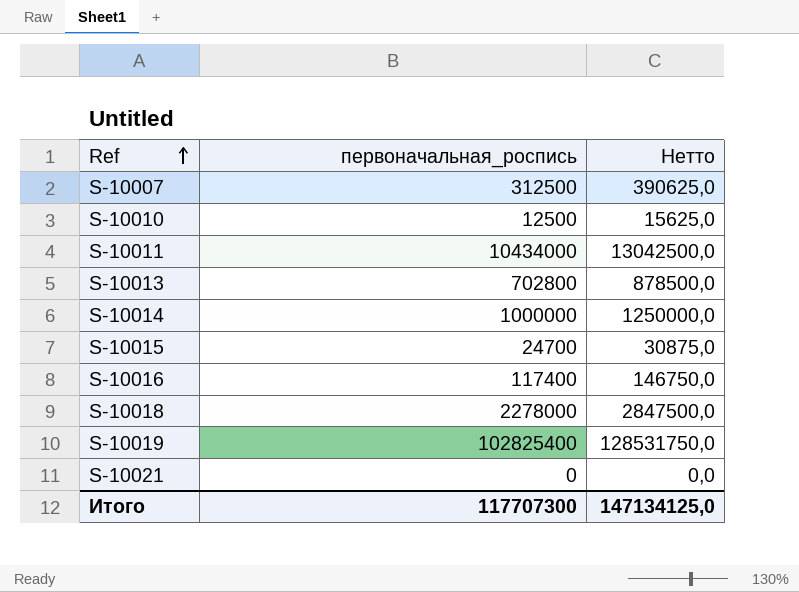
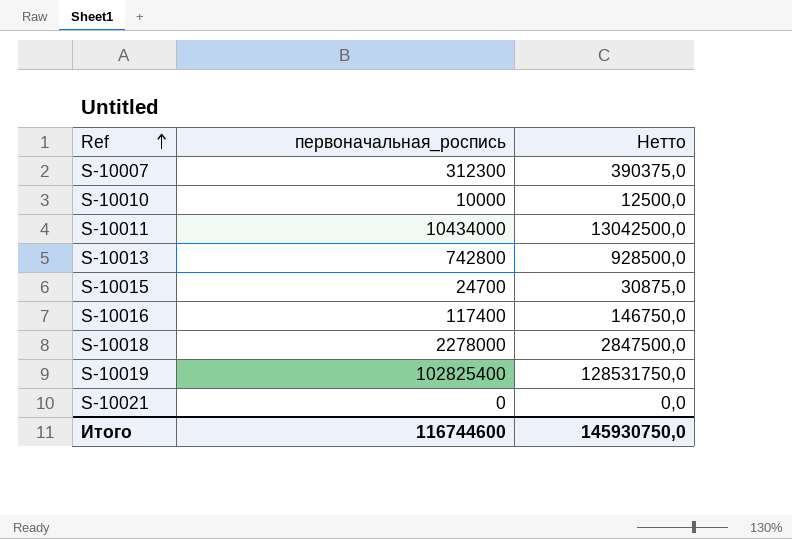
row S-10014: 1000000 | 1250000,0 -> none
S-10007 | первоначальная_роспись: 312500 -> 312300
S-10007 | Нетто: 390625,0 -> 390375,0
S-10010 | первоначальная_роспись: 12500 -> 10000
S-10010 | Нетто: 15625,0 -> 12500,0
S-10013 | первоначальная_роспись: 702800 -> 742800
S-10013 | Нетто: 878500,0 -> 928500,0
Итого | первоначальная_роспись: 117707300 -> 116744600
Итого | Нетто: 147134125,0 -> 145930750,0

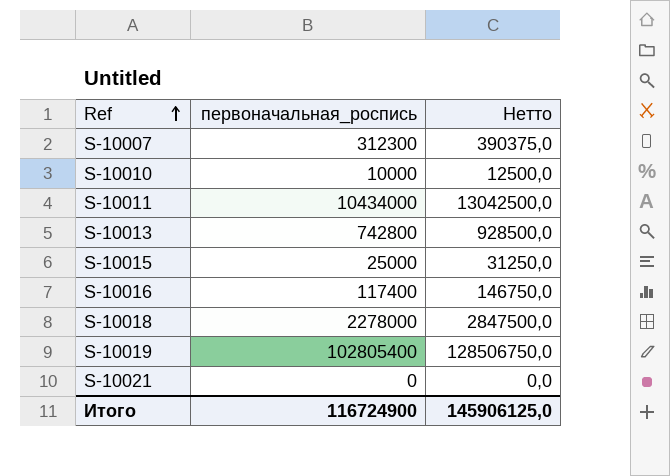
S-10015 | первоначальная_роспись: 24700 -> 25000
S-10015 | Нетто: 30875,0 -> 31250,0
S-10019 | первоначальная_роспись: 102825400 -> 102805400
S-10019 | Нетто: 128531750,0 -> 128506750,0
Итого | первоначальная_роспись: 116744600 -> 116724900
Итого | Нетто: 145930750,0 -> 145906125,0

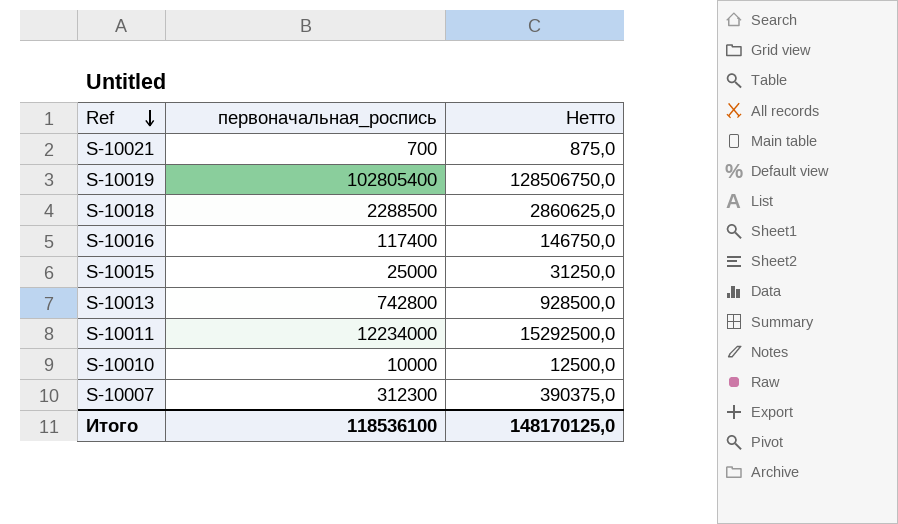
row order: Ref ascending -> Ref descending
S-10021 | первоначальная_роспись: 0 -> 700
S-10021 | Нетто: 0,0 -> 875,0
S-10018 | первоначальная_роспись: 2278000 -> 2288500
S-10018 | Нетто: 2847500,0 -> 2860625,0
S-10011 | первоначальная_роспись: 10434000 -> 12234000
S-10011 | Нетто: 13042500,0 -> 15292500,0
Итого | первоначальная_роспись: 116724900 -> 118536100
Итого | Нетто: 145906125,0 -> 148170125,0

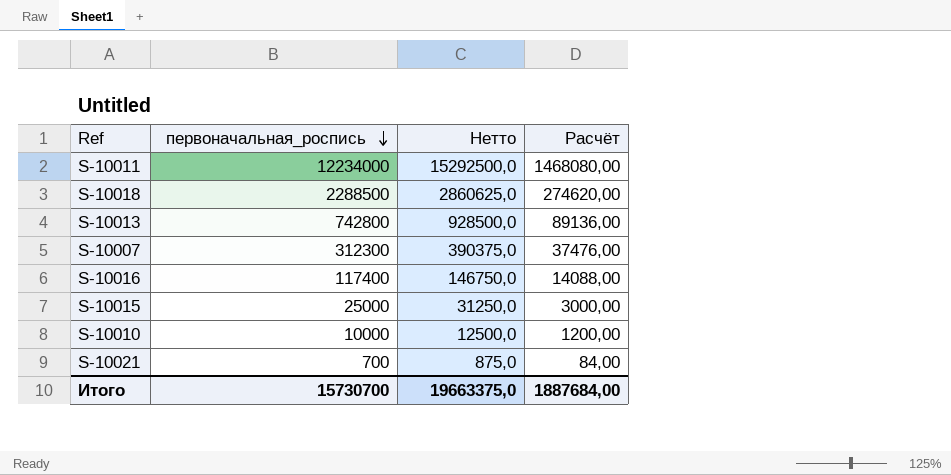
row order: Ref descending -> первоначальная_роспись descending
column Расчёт | formula: none -> [первоначальная_роспись] * 0,12
row S-10019: 102805400 | 128506750,0 -> none
Итого | первоначальная_роспись: 118536100 -> 15730700
Итого | Нетто: 148170125,0 -> 19663375,0

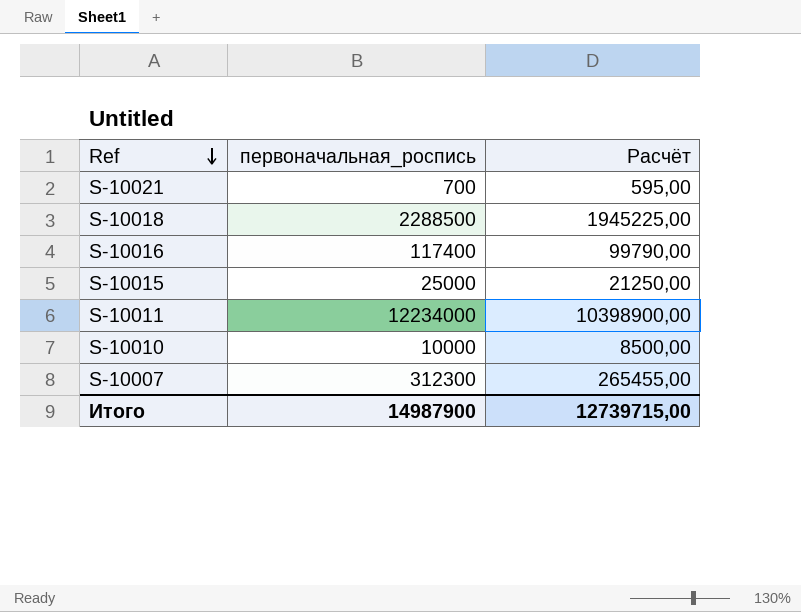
row order: первоначальная_роспись descending -> Ref descending
column Нетто | formula: [первоначальная_роспись] * 1,25 -> none
column Расчёт | formula: [первоначальная_роспись] * 0,12 -> [первоначальная_роспись] * 0,85
row S-10013: 742800 | 928500,0 | 89136,00 -> none
Итого | первоначальная_роспись: 15730700 -> 14987900
Итого | Расчёт: 1887684,00 -> 12739715,00

